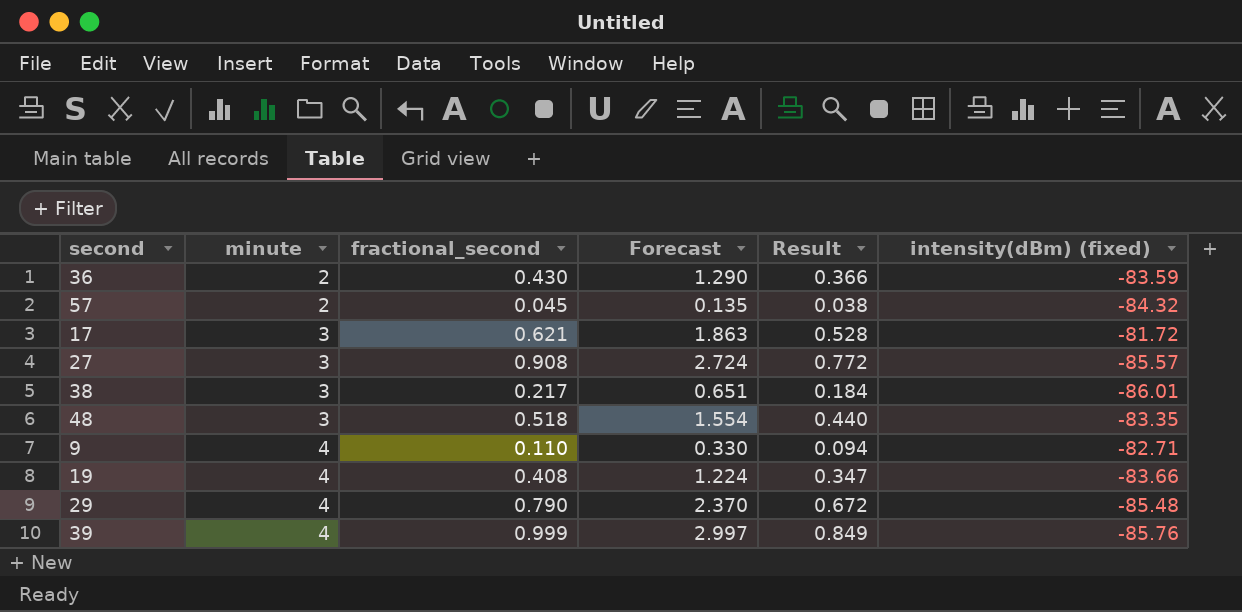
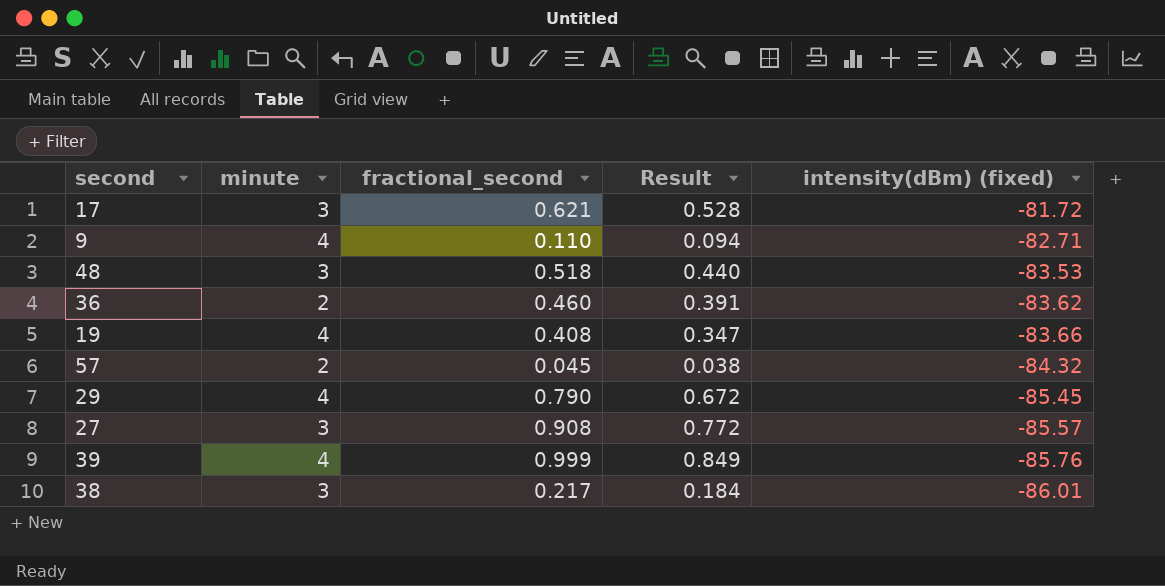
row order: minute ascending -> intensity(dBm) (fixed) descending
column Forecast | formula: [fractional_second] * 3 -> none
48 | intensity(dBm) (fixed): -83.35 -> -83.53
36 | fractional_second: 0.430 -> 0.460
36 | Result: 0.366 -> 0.391
36 | intensity(dBm) (fixed): -83.59 -> -83.62
29 | intensity(dBm) (fixed): -85.48 -> -85.45

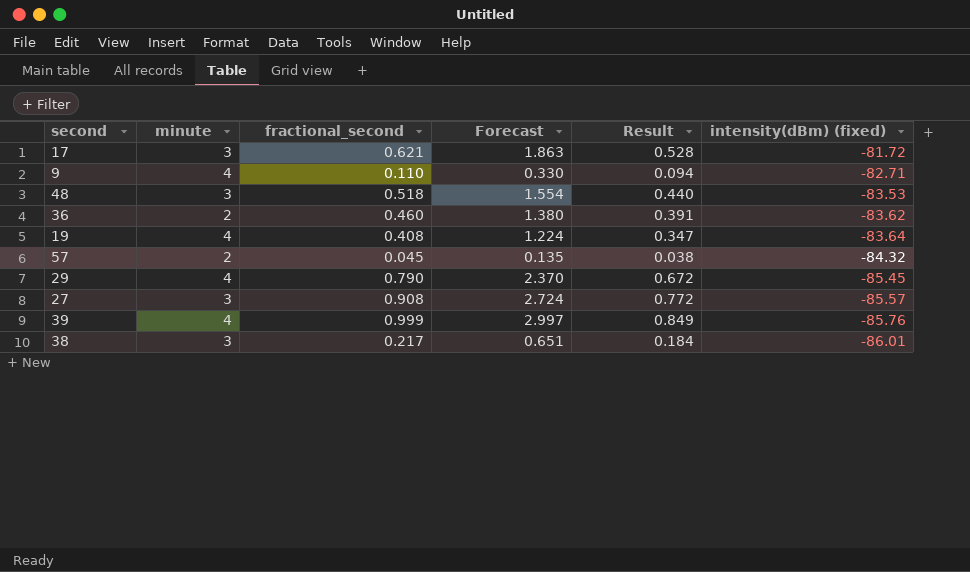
column Forecast | formula: none -> [fractional_second] * 3
19 | intensity(dBm) (fixed): -83.66 -> -83.64

